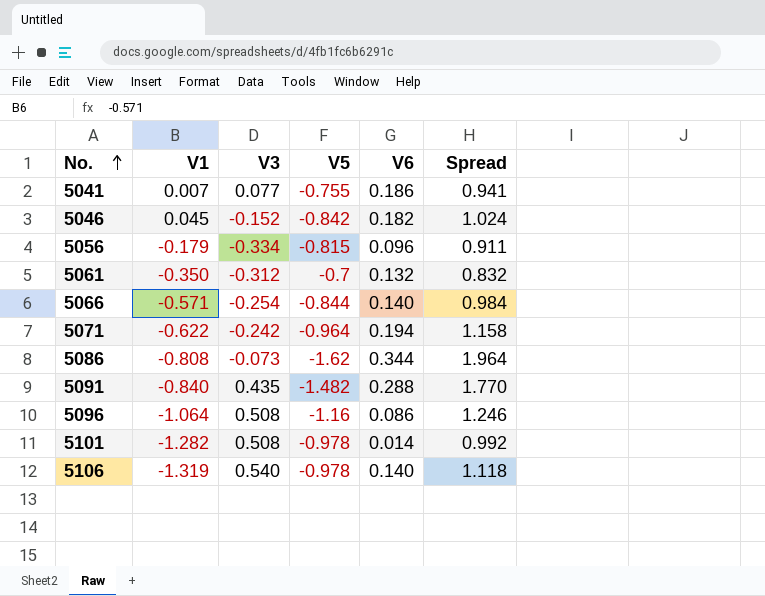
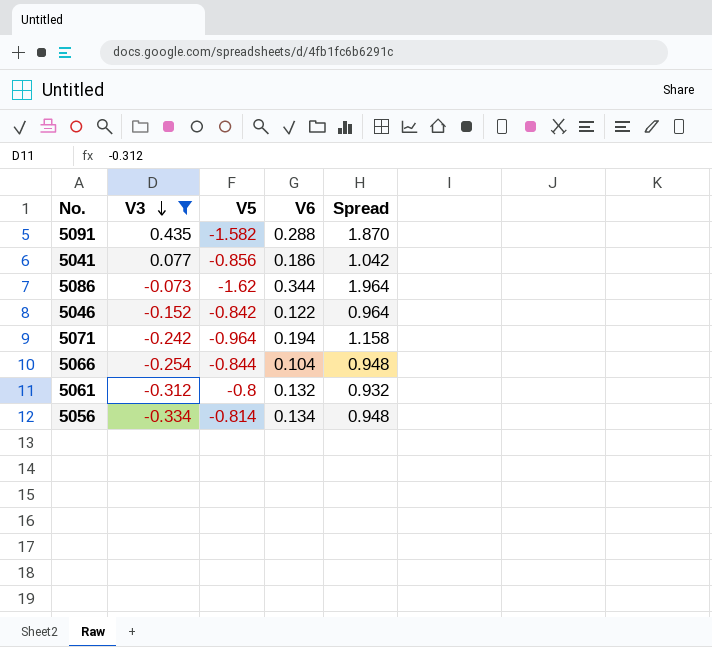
filter: none -> V3 <= 0.435
row order: No. ascending -> V3 descending
column V1 | position: 2 -> none
5091 | V5: -1.482 -> -1.582
5091 | Spread: 1.770 -> 1.870
5041 | V5: -0.755 -> -0.856
5041 | Spread: 0.941 -> 1.042
5046 | V6: 0.182 -> 0.122
5046 | Spread: 1.024 -> 0.964
5066 | V6: 0.140 -> 0.104
5066 | Spread: 0.984 -> 0.948
5061 | V5: -0.7 -> -0.8
5061 | Spread: 0.832 -> 0.932
5056 | V5: -0.815 -> -0.814
5056 | V6: 0.096 -> 0.134
5056 | Spread: 0.911 -> 0.948

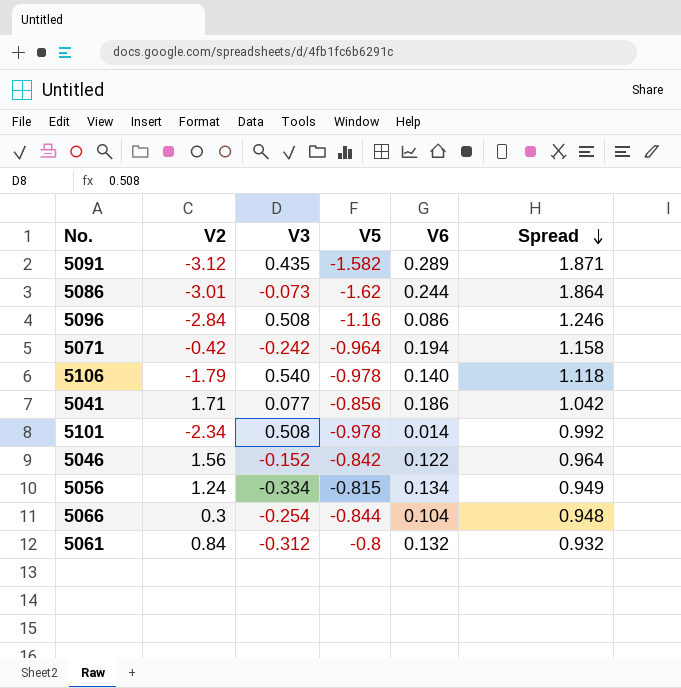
filter: V3 <= 0.435 -> none
row order: V3 descending -> Spread descending
column V2 | position: none -> 2
5091 | V6: 0.288 -> 0.289
5091 | Spread: 1.870 -> 1.871
5086 | V6: 0.344 -> 0.244
5086 | Spread: 1.964 -> 1.864
5056 | V5: -0.814 -> -0.815
5056 | Spread: 0.948 -> 0.949

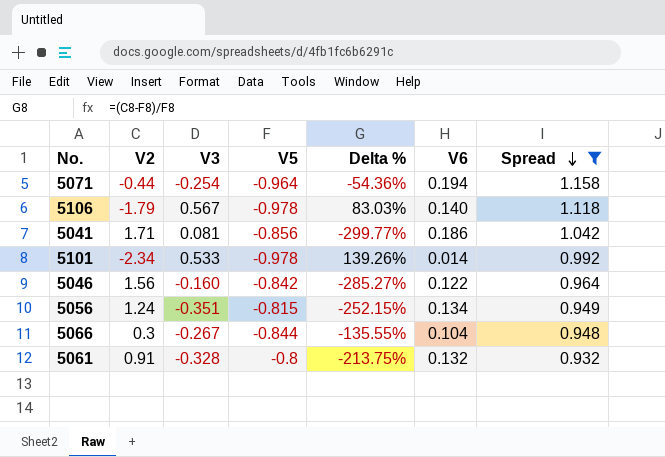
filter: none -> Spread <= 1.158
column Delta % | formula: none -> ([V2] - [V5]) / [V5]
5071 | V2: -0.42 -> -0.44
5071 | V3: -0.242 -> -0.254
5106 | V3: 0.540 -> 0.567
5041 | V3: 0.077 -> 0.081
5101 | V3: 0.508 -> 0.533
5046 | V3: -0.152 -> -0.160
5056 | V3: -0.334 -> -0.351
5066 | V3: -0.254 -> -0.267
5061 | V2: 0.84 -> 0.91
5061 | V3: -0.312 -> -0.328

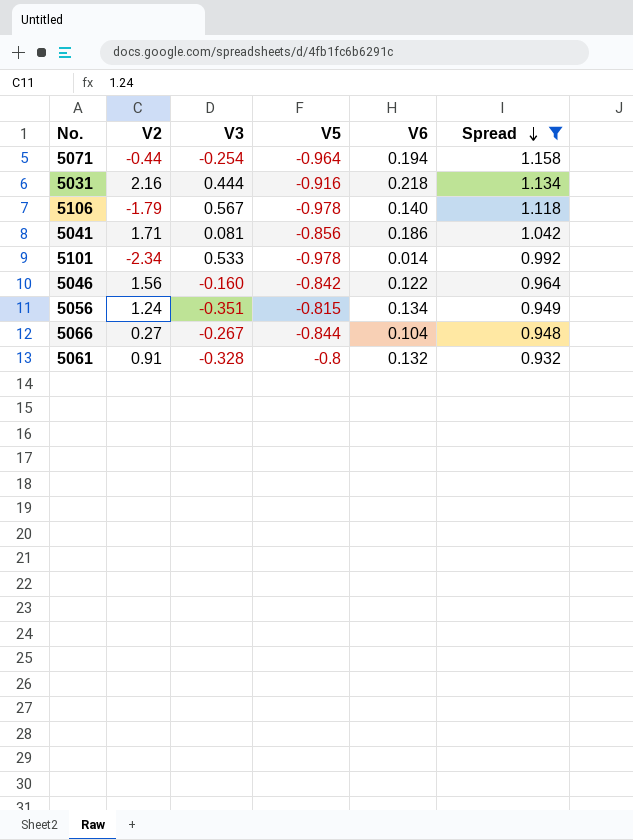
column Delta % | formula: ([V2] - [V5]) / [V5] -> none
row 5031: none -> 2.16 | 0.444 | -0.916 | 0.218 | 1.134
5066 | V2: 0.3 -> 0.27

